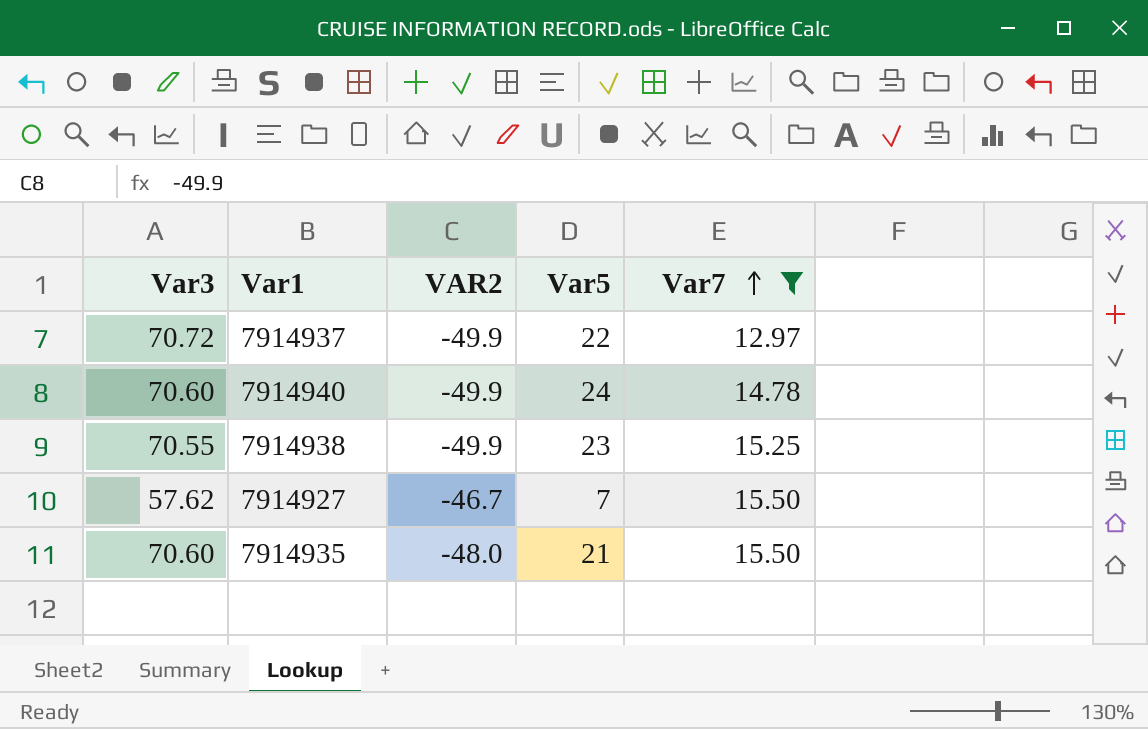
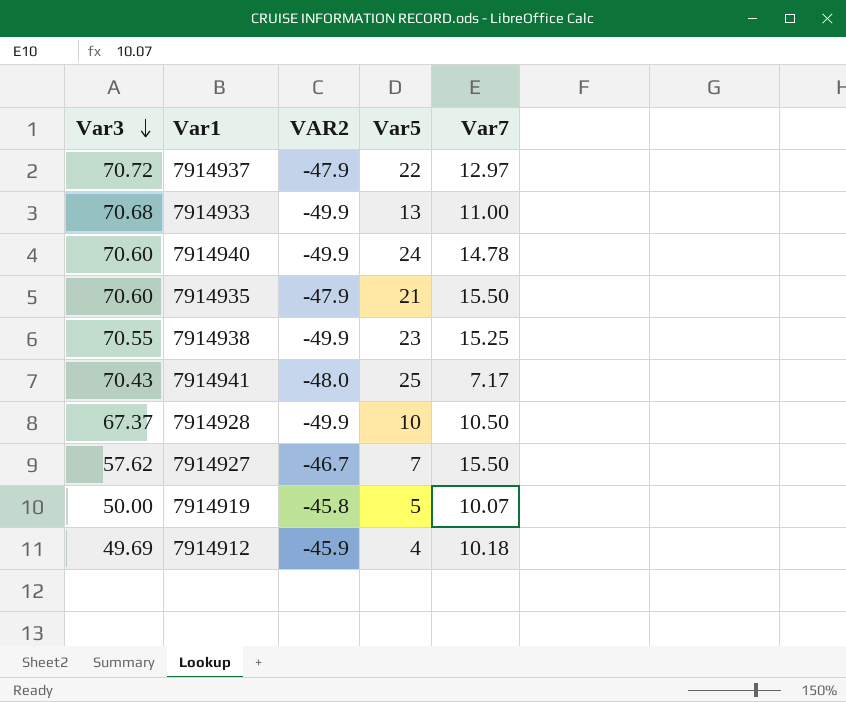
filter: Var7 >= 12.97 -> none
row order: Var7 ascending -> Var3 descending
7914937 | VAR2: -49.9 -> -47.9
7914935 | VAR2: -48.0 -> -47.9

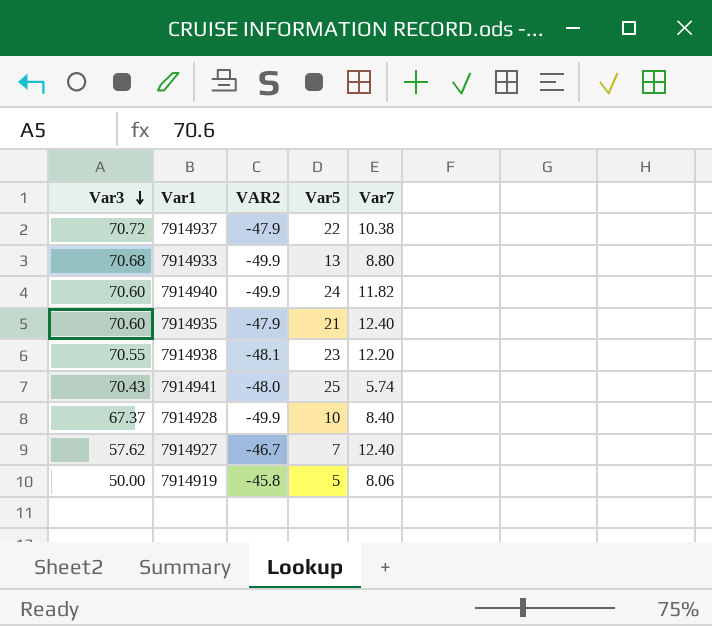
row 7914912: 49.69 | -45.9 | 4 | 10.18 -> none
7914937 | Var7: 12.97 -> 10.38
7914933 | Var7: 11.00 -> 8.80
7914940 | Var7: 14.78 -> 11.82
7914935 | Var7: 15.50 -> 12.40
7914938 | VAR2: -49.9 -> -48.1
7914938 | Var7: 15.25 -> 12.20
7914941 | Var7: 7.17 -> 5.74
7914928 | Var7: 10.50 -> 8.40
7914927 | Var7: 15.50 -> 12.40
7914919 | Var7: 10.07 -> 8.06

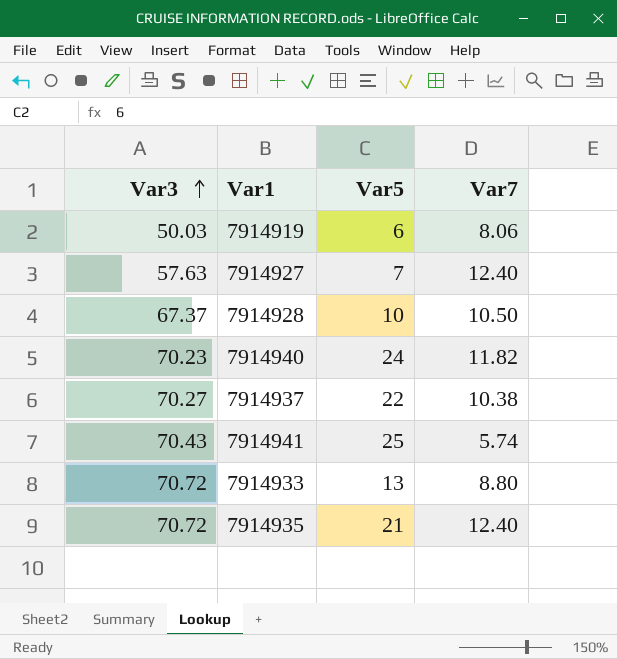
row order: Var3 descending -> Var3 ascending
column VAR2 | position: 3 -> none
row 7914938: 70.55 | -48.1 | 23 | 12.20 -> none
7914919 | Var3: 50.00 -> 50.03
7914919 | Var5: 5 -> 6
7914927 | Var3: 57.62 -> 57.63
7914928 | Var7: 8.40 -> 10.50
7914940 | Var3: 70.60 -> 70.23
7914937 | Var3: 70.72 -> 70.27
7914933 | Var3: 70.68 -> 70.72
7914935 | Var3: 70.60 -> 70.72

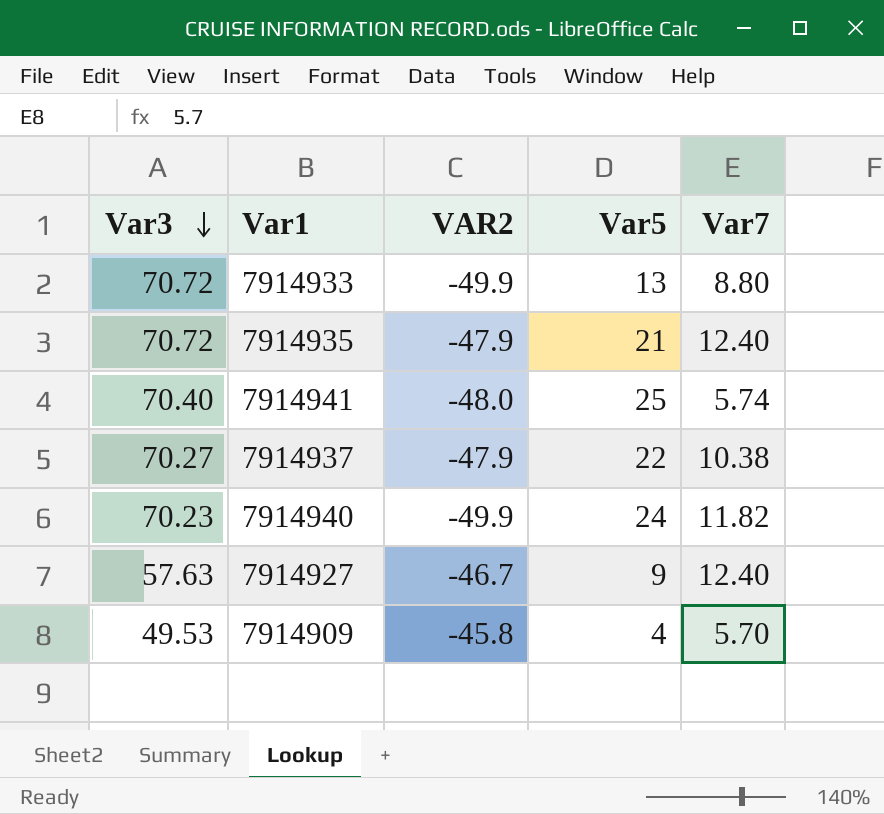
row order: Var3 ascending -> Var3 descending
column VAR2 | position: none -> 3
row 7914919: 50.03 | 6 | 8.06 -> none
row 7914928: 67.37 | 10 | 10.50 -> none
7914941 | Var3: 70.43 -> 70.40
7914927 | Var5: 7 -> 9
row 7914909: none -> 49.53 | -45.8 | 4 | 5.70

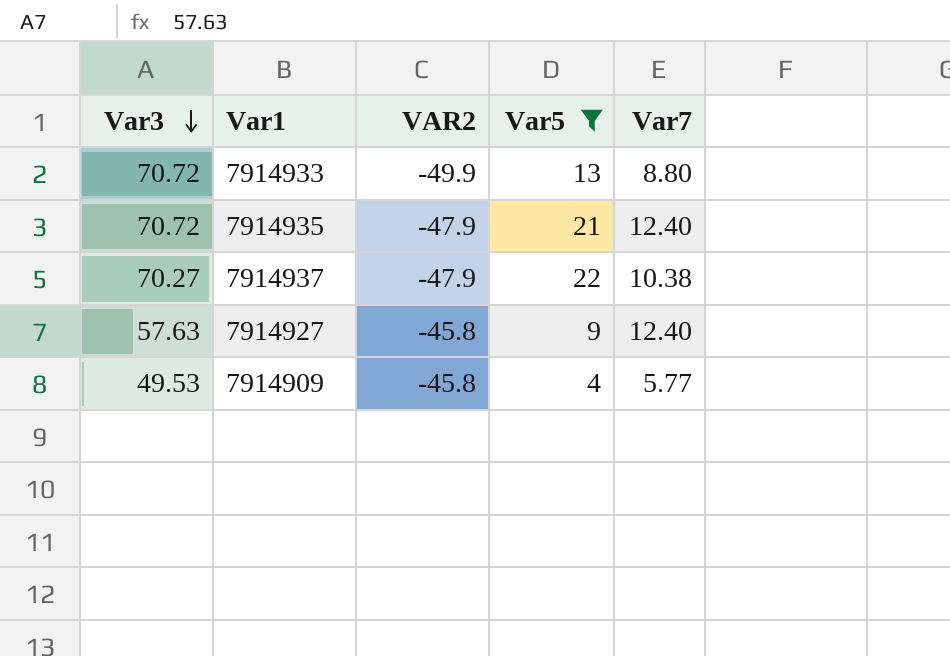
filter: none -> Var5 <= 22
7914927 | VAR2: -46.7 -> -45.8
7914909 | Var7: 5.70 -> 5.77

